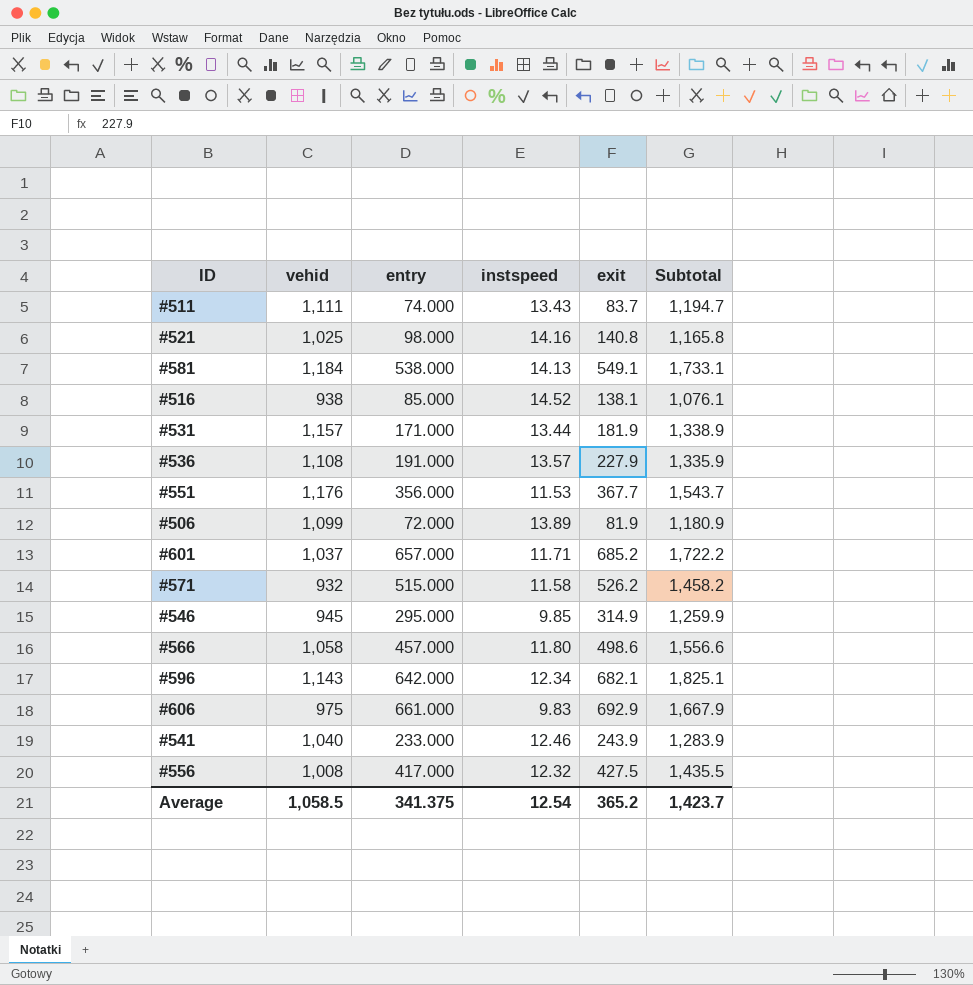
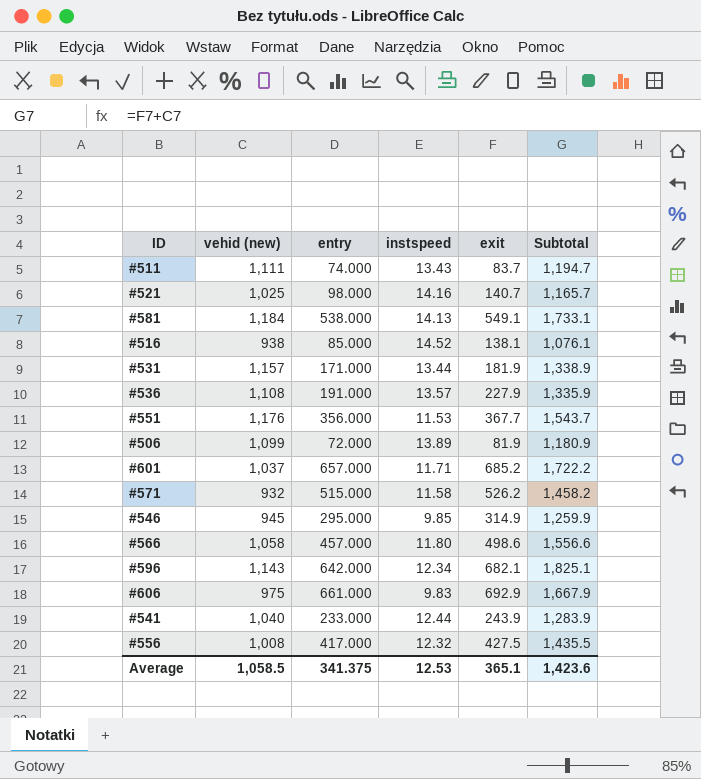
column name: vehid -> vehid (new)
#521 | exit: 140.8 -> 140.7
#521 | Subtotal: 1,165.8 -> 1,165.7
#541 | instspeed: 12.46 -> 12.44
Average | instspeed: 12.54 -> 12.53
Average | exit: 365.2 -> 365.1
Average | Subtotal: 1,423.7 -> 1,423.6

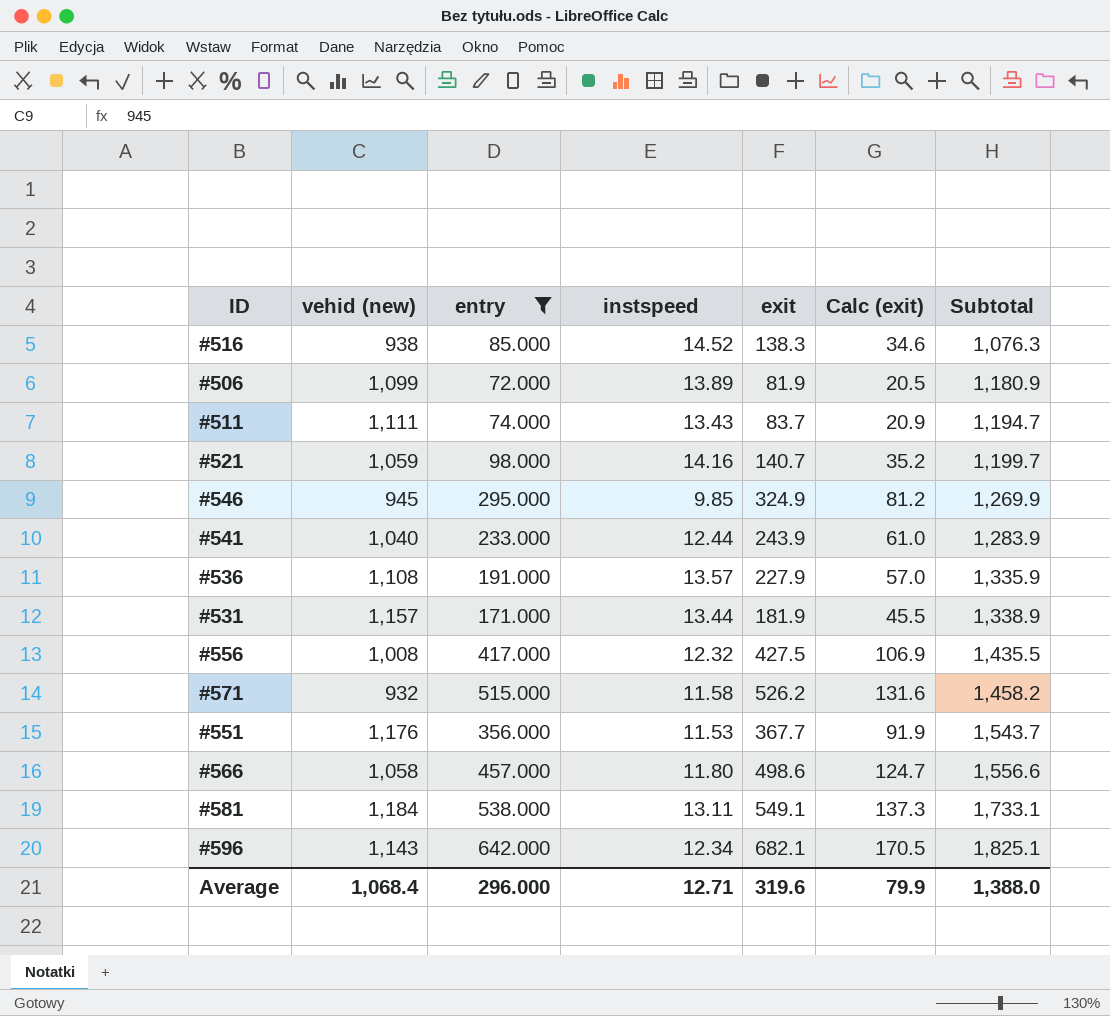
filter: none -> entry <= 642.000
row order: none -> Subtotal ascending
column Calc (exit) | formula: none -> [exit] * 0.25
#516 | exit: 138.1 -> 138.3
#516 | Subtotal: 1,076.1 -> 1,076.3
#521 | vehid (new): 1,025 -> 1,059
#521 | Subtotal: 1,165.7 -> 1,199.7
#546 | exit: 314.9 -> 324.9
#546 | Subtotal: 1,259.9 -> 1,269.9
#581 | instspeed: 14.13 -> 13.11
Average | vehid (new): 1,058.5 -> 1,068.4
Average | entry: 341.375 -> 296.000
Average | instspeed: 12.53 -> 12.71
Average | exit: 365.1 -> 319.6
Average | Subtotal: 1,423.6 -> 1,388.0

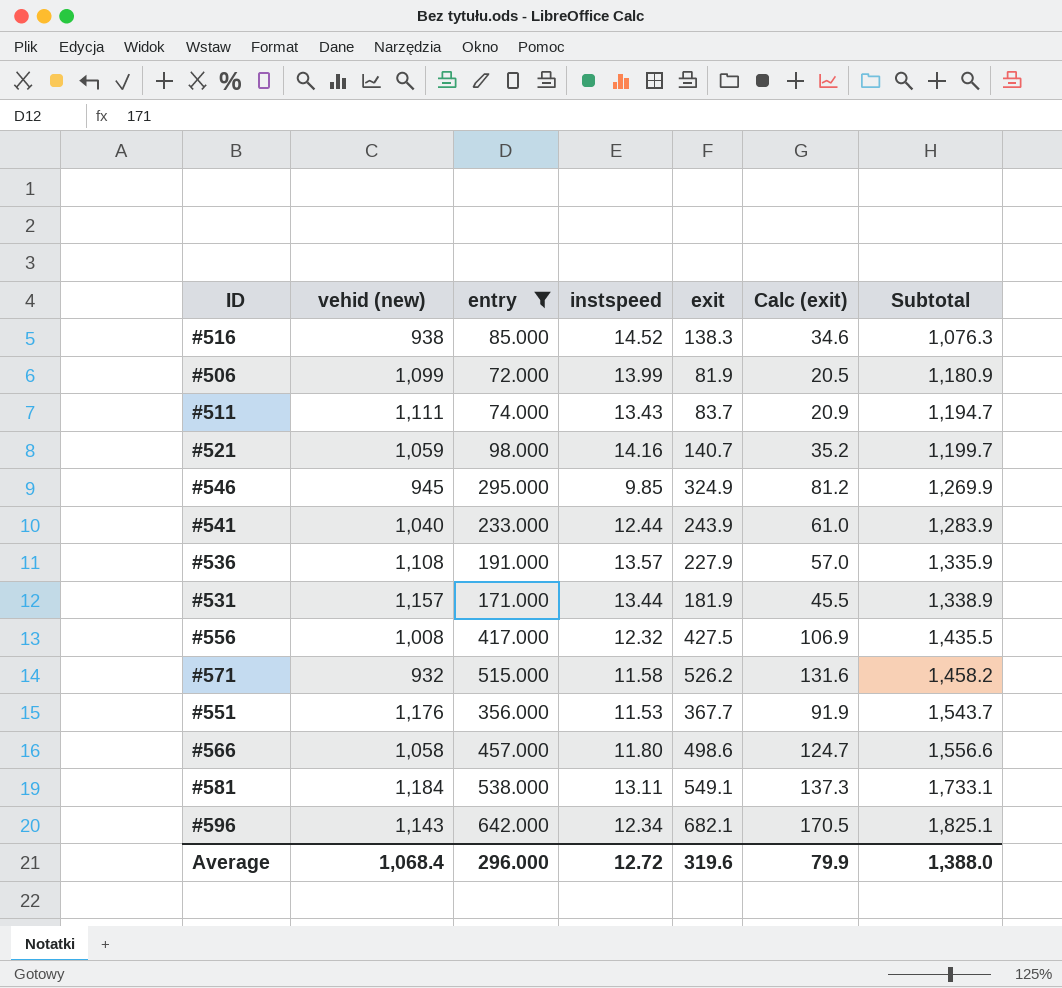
#506 | instspeed: 13.89 -> 13.99
Average | instspeed: 12.71 -> 12.72

